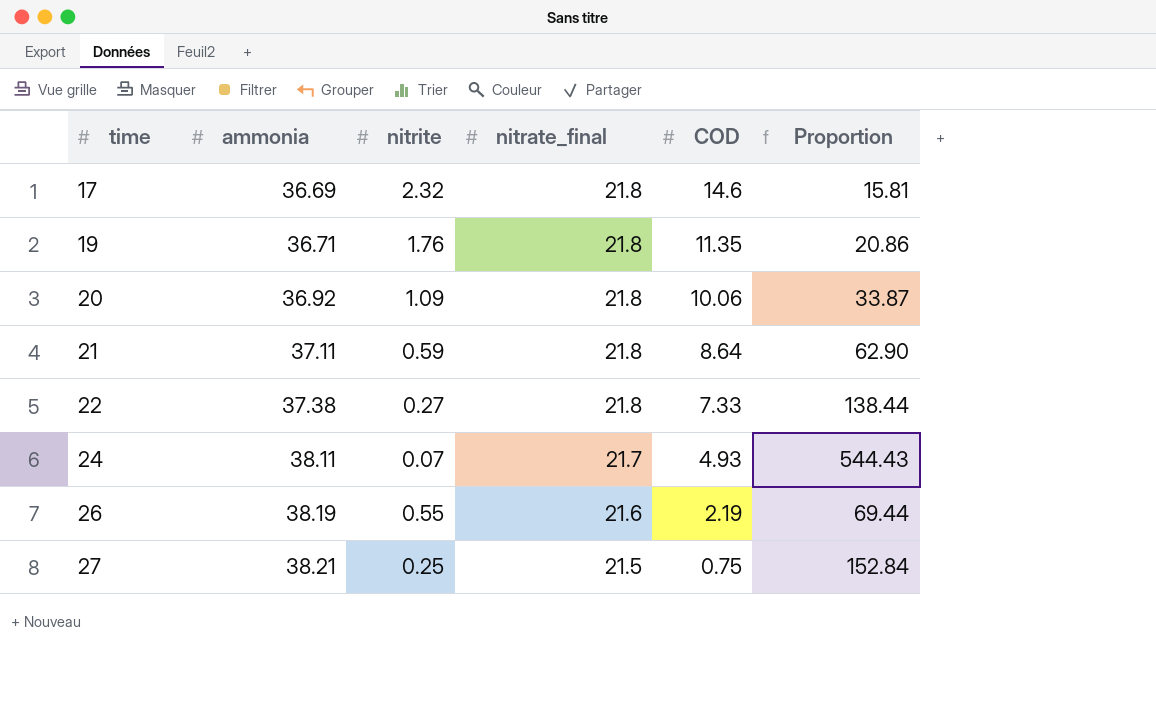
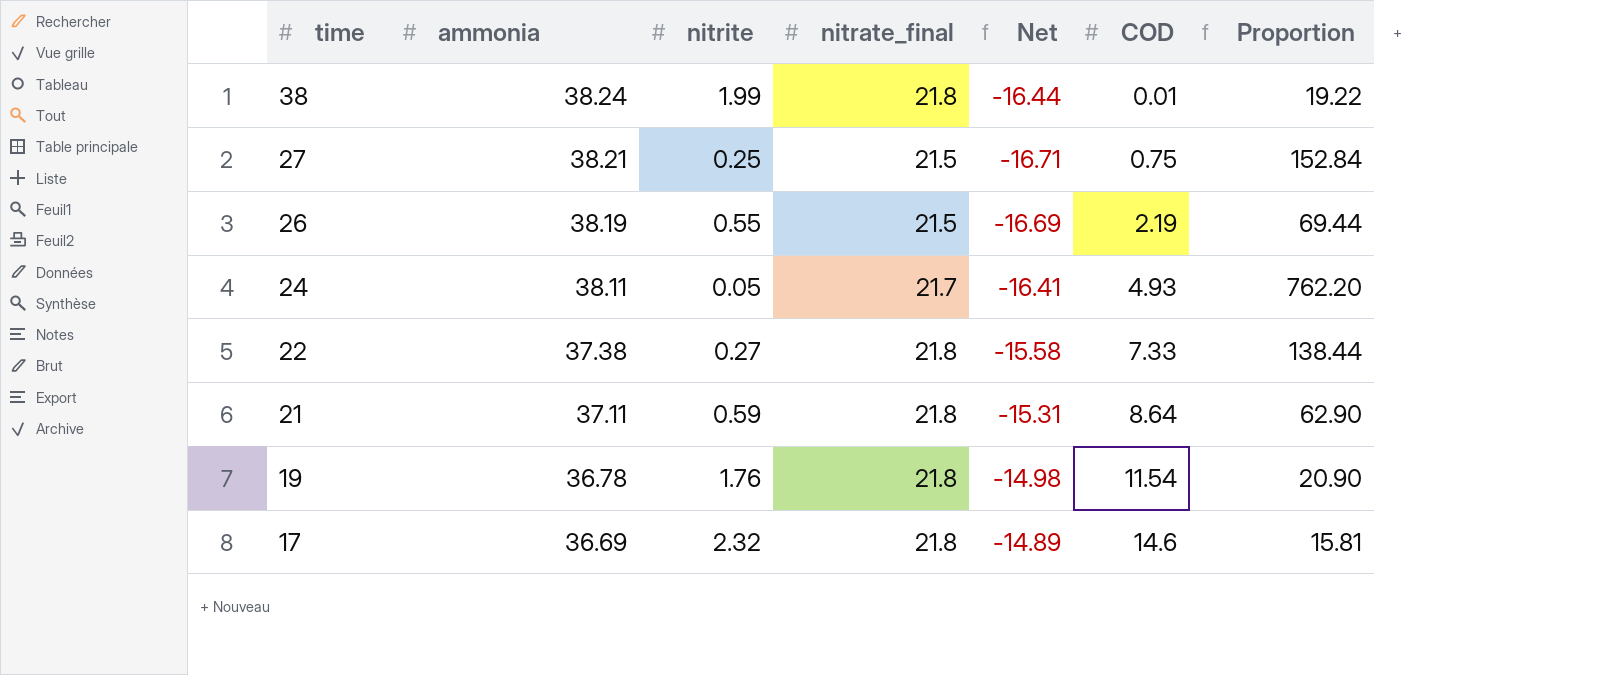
row order: time ascending -> time descending
column Net | formula: none -> [nitrate_final] - [ammonia]
row 20: 36.92 | 1.09 | 21.8 | 10.06 | 33.87 -> none
row 38: none -> 38.24 | 1.99 | 21.8 | -16.44 | 0.01 | 19.22
26 | nitrate_final: 21.6 -> 21.5
24 | nitrite: 0.07 -> 0.05
24 | Proportion: 544.43 -> 762.20
19 | ammonia: 36.71 -> 36.78
19 | COD: 11.35 -> 11.54
19 | Proportion: 20.86 -> 20.90

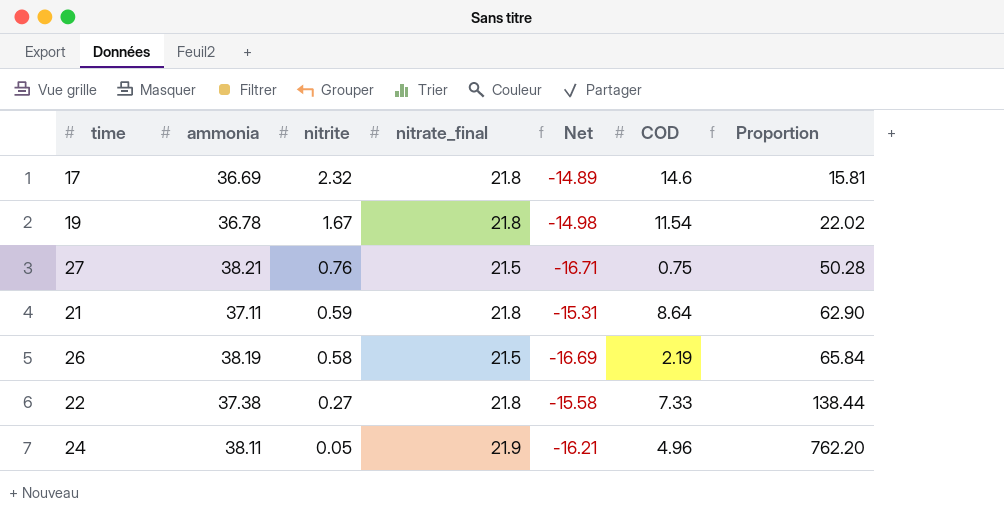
row order: time descending -> nitrite descending
row 38: 38.24 | 1.99 | 21.8 | -16.44 | 0.01 | 19.22 -> none
19 | nitrite: 1.76 -> 1.67
19 | Proportion: 20.90 -> 22.02
27 | nitrite: 0.25 -> 0.76
27 | Proportion: 152.84 -> 50.28
26 | nitrite: 0.55 -> 0.58
26 | Proportion: 69.44 -> 65.84
24 | nitrate_final: 21.7 -> 21.9
24 | Net: -16.41 -> -16.21
24 | COD: 4.93 -> 4.96

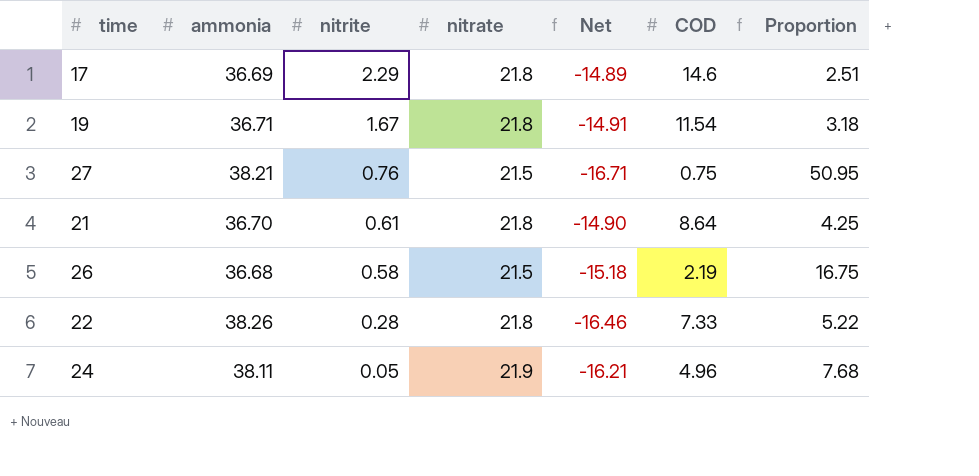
column name: nitrate_final -> nitrate
column Proportion | formula: [ammonia] / [nitrite] -> [ammonia] / [COD]
17 | nitrite: 2.32 -> 2.29
19 | ammonia: 36.78 -> 36.71
19 | Net: -14.98 -> -14.91
21 | ammonia: 37.11 -> 36.70
21 | nitrite: 0.59 -> 0.61
21 | Net: -15.31 -> -14.90
26 | ammonia: 38.19 -> 36.68
26 | Net: -16.69 -> -15.18
22 | ammonia: 37.38 -> 38.26
22 | nitrite: 0.27 -> 0.28
22 | Net: -15.58 -> -16.46

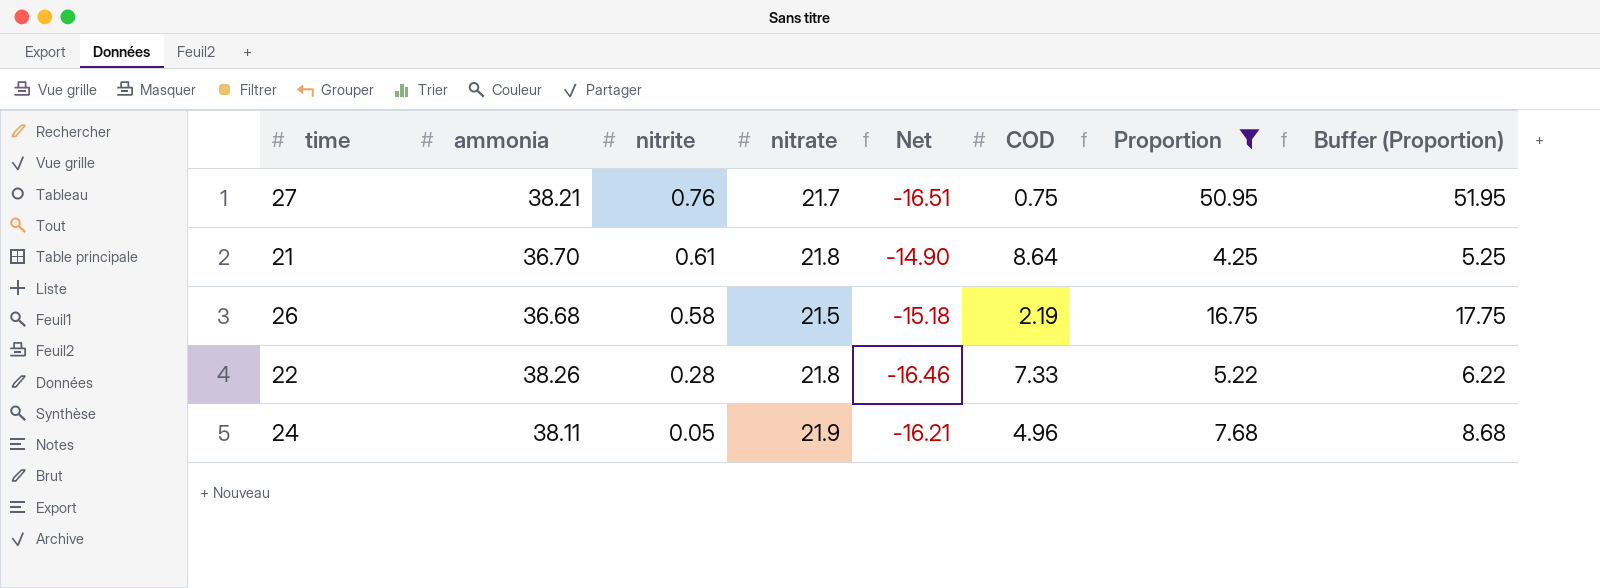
filter: none -> Proportion >= 4.25
column Buffer (Proportion) | formula: none -> [Proportion] + 1
27 | nitrate: 21.5 -> 21.7
27 | Net: -16.71 -> -16.51

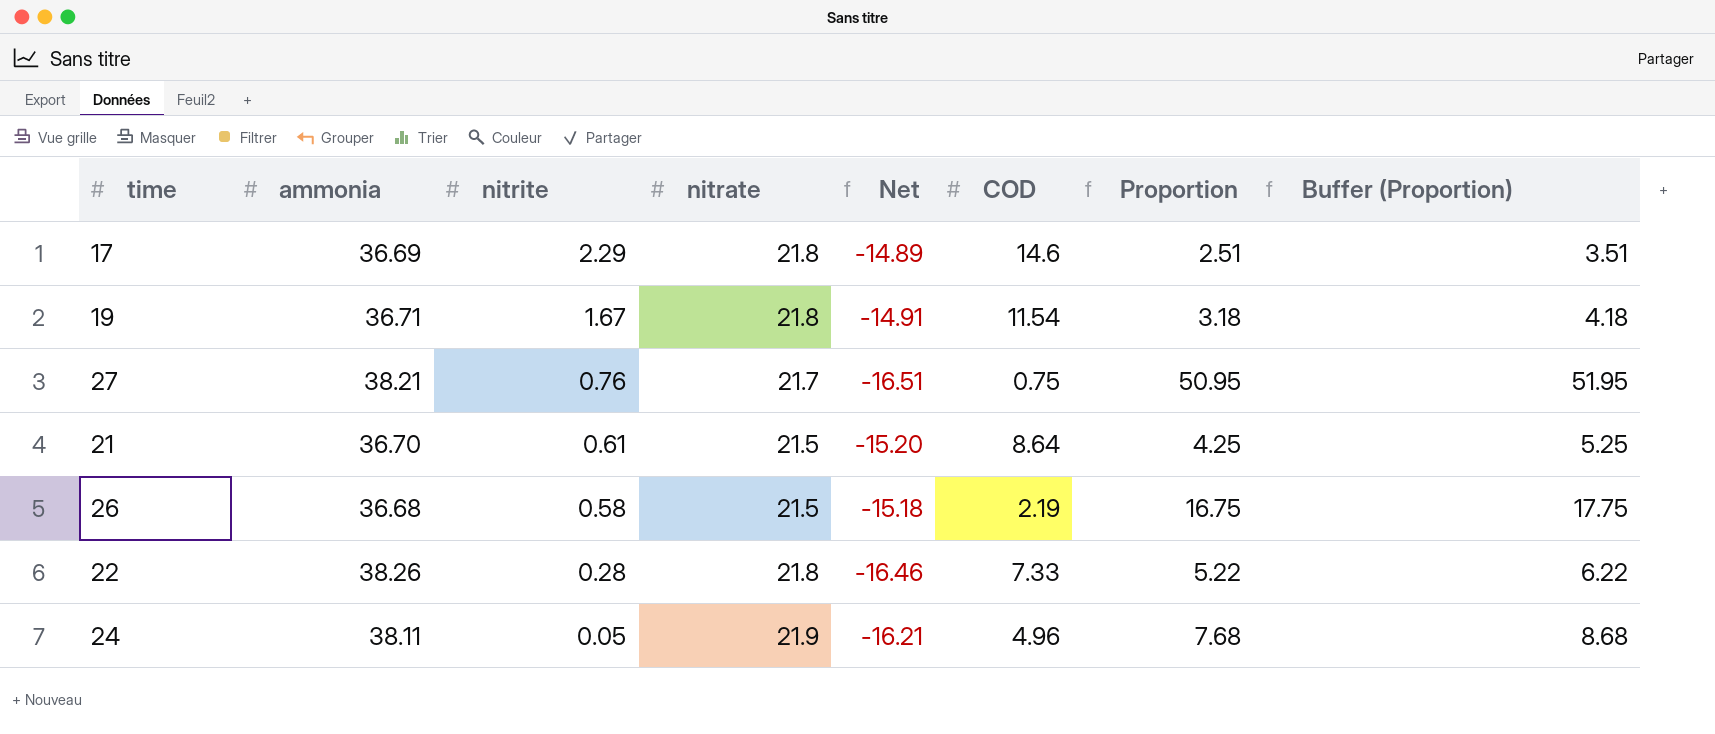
filter: Proportion >= 4.25 -> none
21 | nitrate: 21.8 -> 21.5
21 | Net: -14.90 -> -15.20

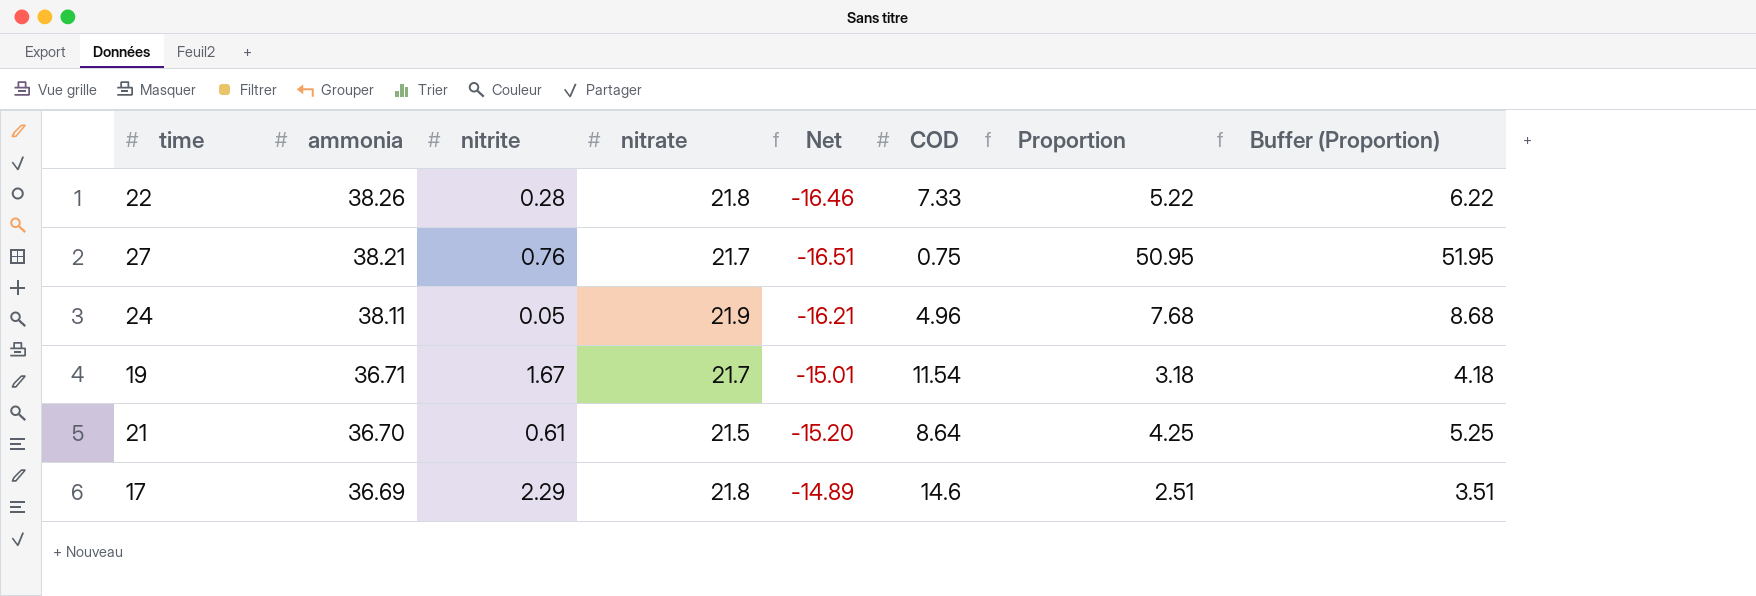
row order: nitrite descending -> ammonia descending
row 26: 36.68 | 0.58 | 21.5 | -15.18 | 2.19 | 16.75 | 17.75 -> none
19 | nitrate: 21.8 -> 21.7
19 | Net: -14.91 -> -15.01

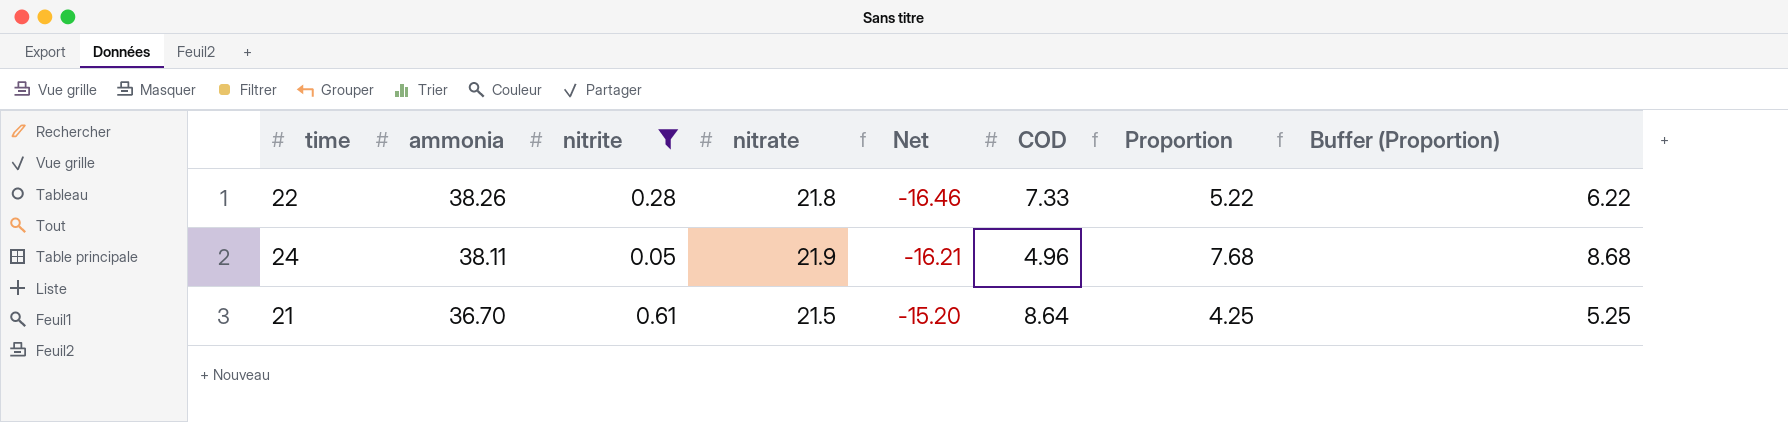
filter: none -> nitrite <= 0.61

